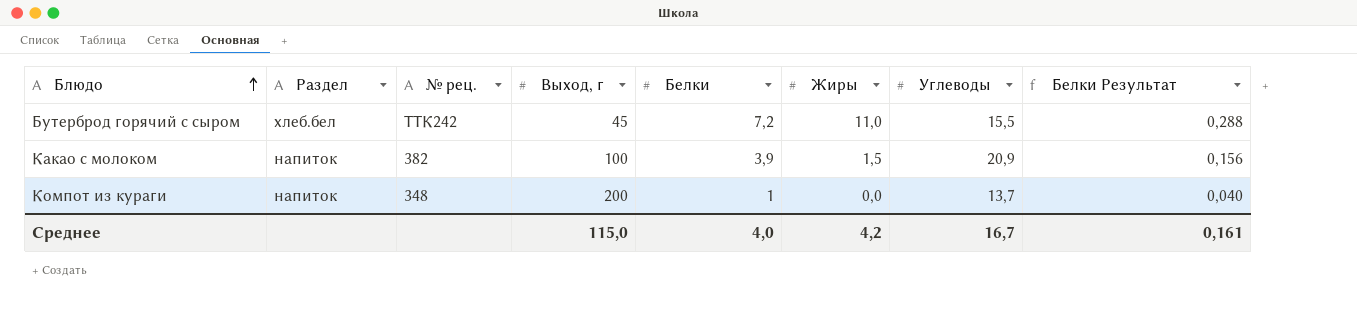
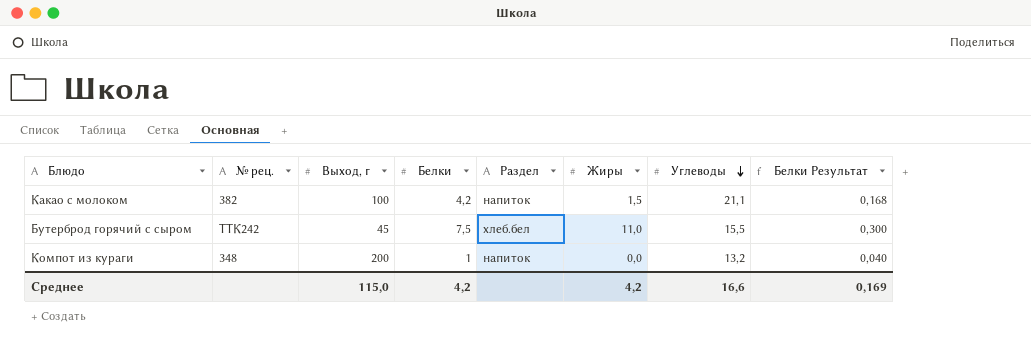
row order: Блюдо ascending -> Углеводы descending
column Раздел | position: 2 -> 5
Какао с молоком | Белки: 3,9 -> 4,2
Какао с молоком | Углеводы: 20,9 -> 21,1
Какао с молоком | Белки Результат: 0,156 -> 0,168
Бутерброд горячий с сыром | Белки: 7,2 -> 7,5
Бутерброд горячий с сыром | Белки Результат: 0,288 -> 0,300
Компот из кураги | Углеводы: 13,7 -> 13,2
Среднее | Белки: 4,0 -> 4,2
Среднее | Углеводы: 16,7 -> 16,6
Среднее | Белки Результат: 0,161 -> 0,169

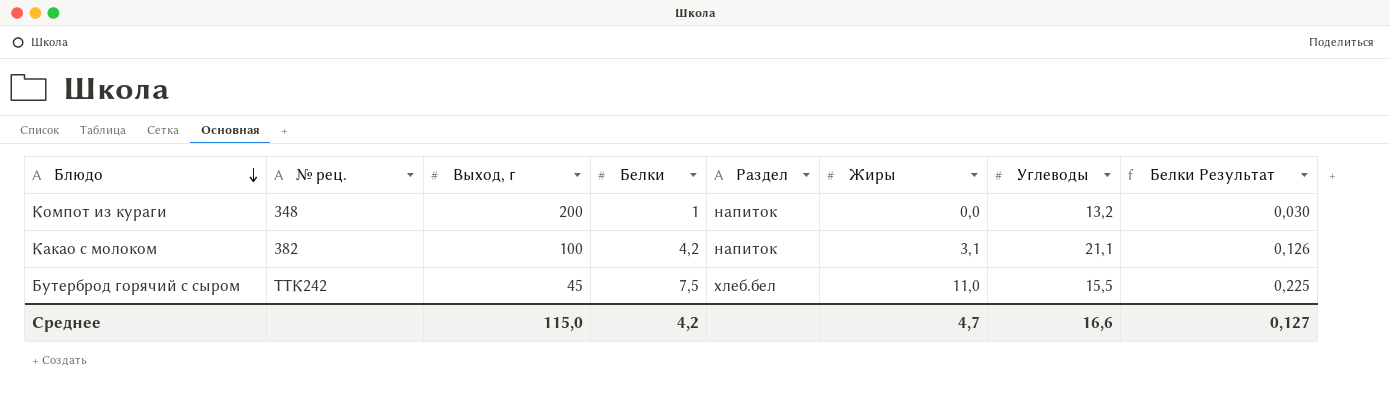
row order: Углеводы descending -> Блюдо descending
column Белки Результат | formula: [Белки] * 0,04 -> [Белки] * 0,03
Какао с молоком | Жиры: 1,5 -> 3,1
Среднее | Жиры: 4,2 -> 4,7
Среднее | Белки Результат: 0,169 -> 0,127

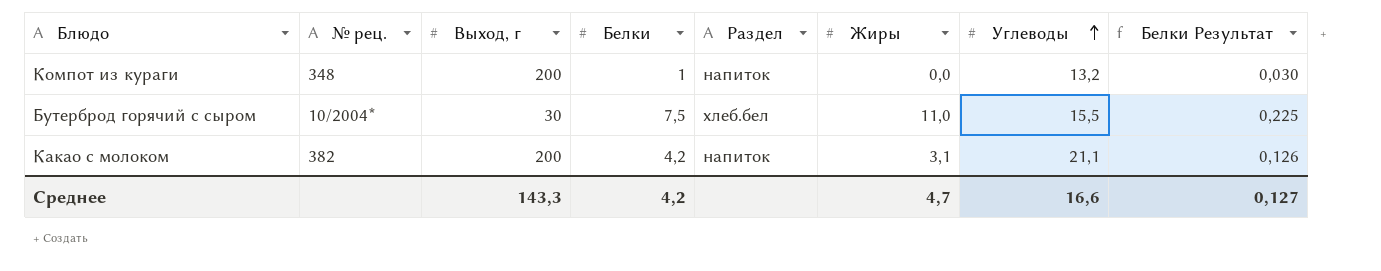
row order: Блюдо descending -> Углеводы ascending
Бутерброд горячий с сыром | № рец.: ТТК242 -> 10/2004*
Бутерброд горячий с сыром | Выход, г: 45 -> 30
Какао с молоком | Выход, г: 100 -> 200
Среднее | Выход, г: 115,0 -> 143,3

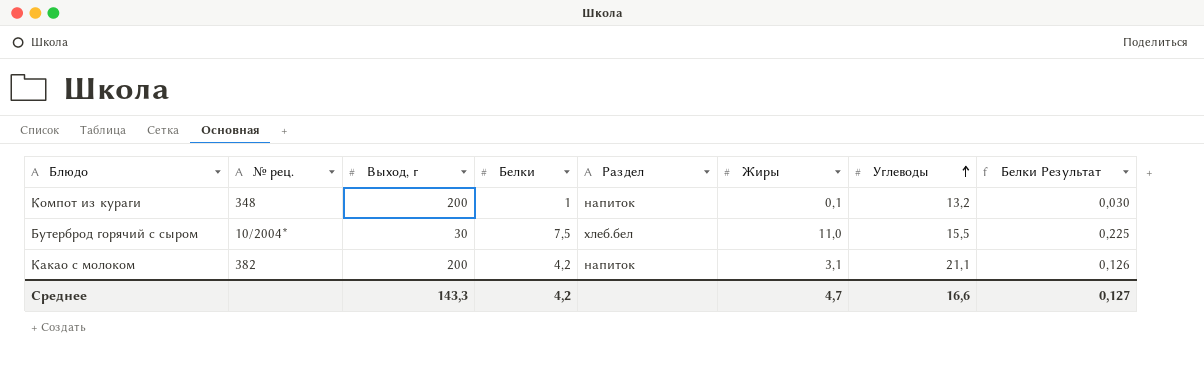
Компот из кураги | Жиры: 0,0 -> 0,1

